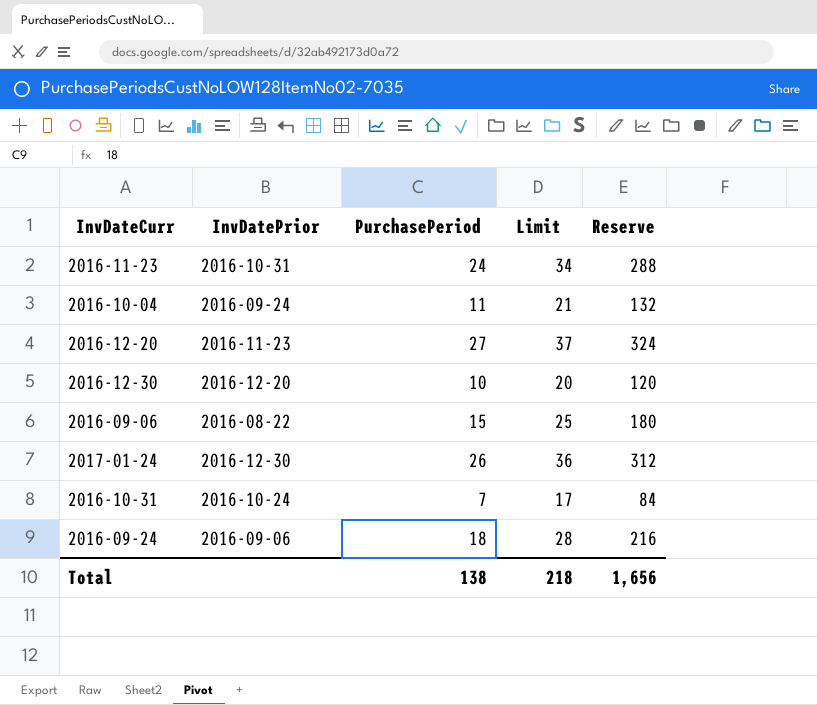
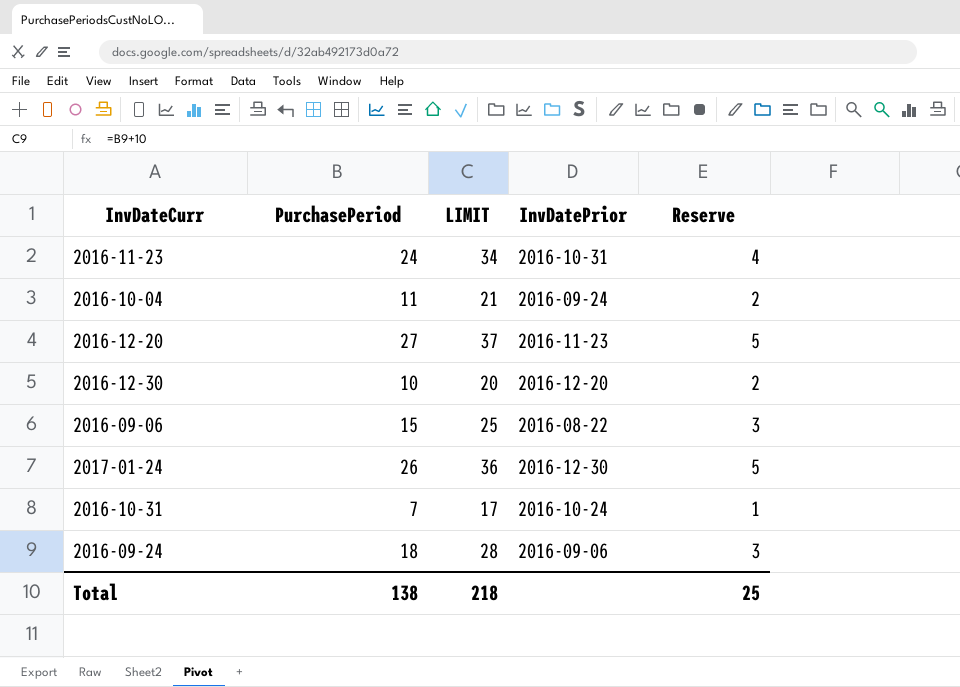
column name: Limit -> LIMIT
column InvDatePrior | position: 2 -> 4
column Reserve | formula: [PurchasePeriod] * 12 -> [PurchasePeriod] * 0.18
Total | Reserve: 1,656 -> 25

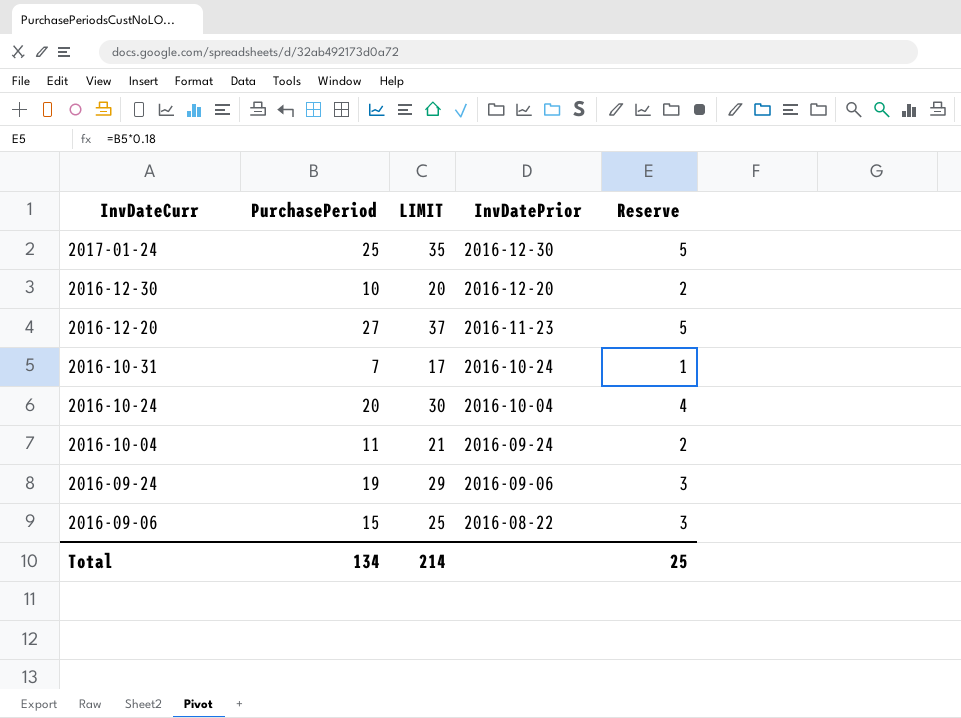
row order: none -> InvDateCurr descending
row 2016-11-23: 24 | 34 | 2016-10-31 | 4 -> none
2017-01-24 | PurchasePeriod: 26 -> 25
2017-01-24 | LIMIT: 36 -> 35
row 2016-10-24: none -> 20 | 30 | 2016-10-04 | 4
2016-09-24 | PurchasePeriod: 18 -> 19
2016-09-24 | LIMIT: 28 -> 29
Total | PurchasePeriod: 138 -> 134
Total | LIMIT: 218 -> 214

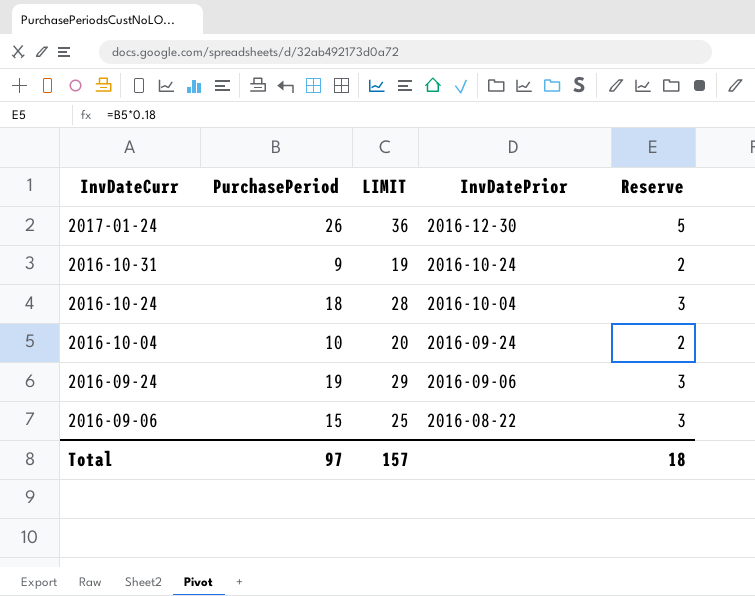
row 2016-12-30: 10 | 20 | 2016-12-20 | 2 -> none
row 2016-12-20: 27 | 37 | 2016-11-23 | 5 -> none
2017-01-24 | PurchasePeriod: 25 -> 26
2017-01-24 | LIMIT: 35 -> 36
2016-10-31 | PurchasePeriod: 7 -> 9
2016-10-31 | LIMIT: 17 -> 19
2016-10-31 | Reserve: 1 -> 2
2016-10-24 | PurchasePeriod: 20 -> 18
2016-10-24 | LIMIT: 30 -> 28
2016-10-24 | Reserve: 4 -> 3
2016-10-04 | PurchasePeriod: 11 -> 10
2016-10-04 | LIMIT: 21 -> 20
Total | PurchasePeriod: 134 -> 97
Total | LIMIT: 214 -> 157
Total | Reserve: 25 -> 18

